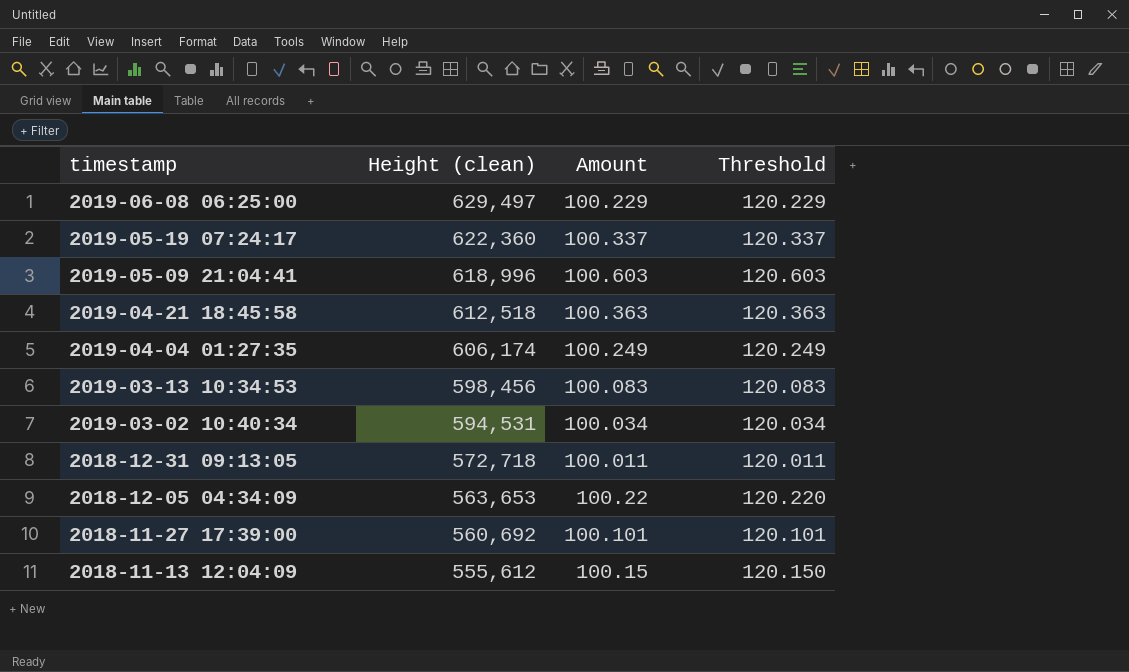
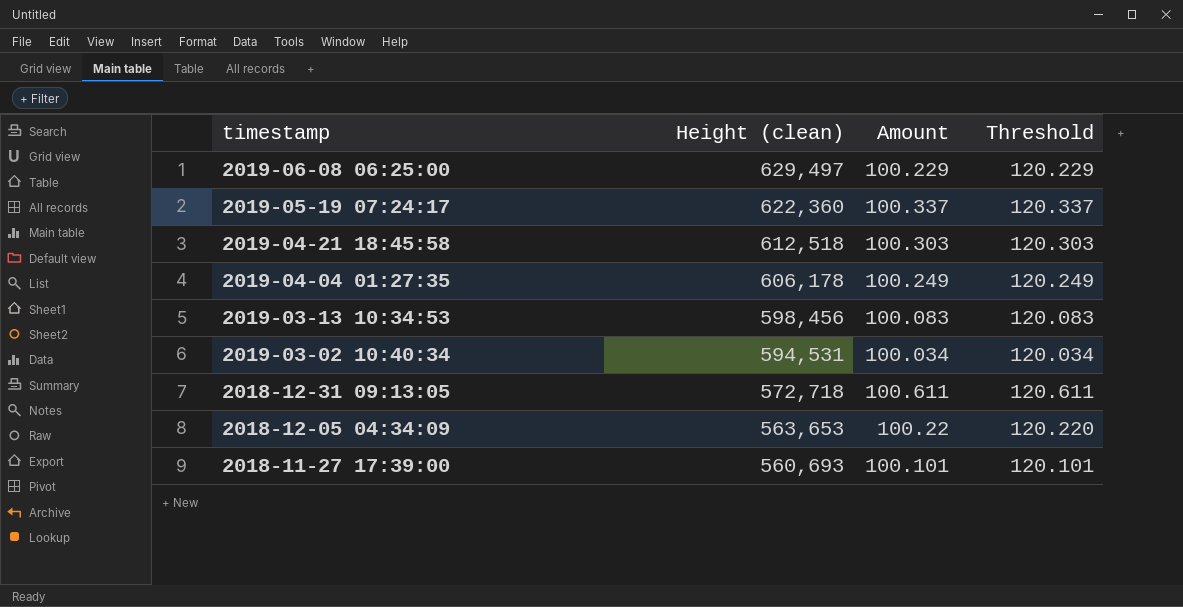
row 2019-05-09 21:04:41: 618,996 | 100.603 | 120.603 -> none
row 2018-11-13 12:04:09: 555,612 | 100.15 | 120.150 -> none
2019-04-21 18:45:58 | Amount: 100.363 -> 100.303
2019-04-21 18:45:58 | Threshold: 120.363 -> 120.303
2019-04-04 01:27:35 | Height (clean): 606,174 -> 606,178
2018-12-31 09:13:05 | Amount: 100.011 -> 100.611
2018-12-31 09:13:05 | Threshold: 120.011 -> 120.611
2018-11-27 17:39:00 | Height (clean): 560,692 -> 560,693

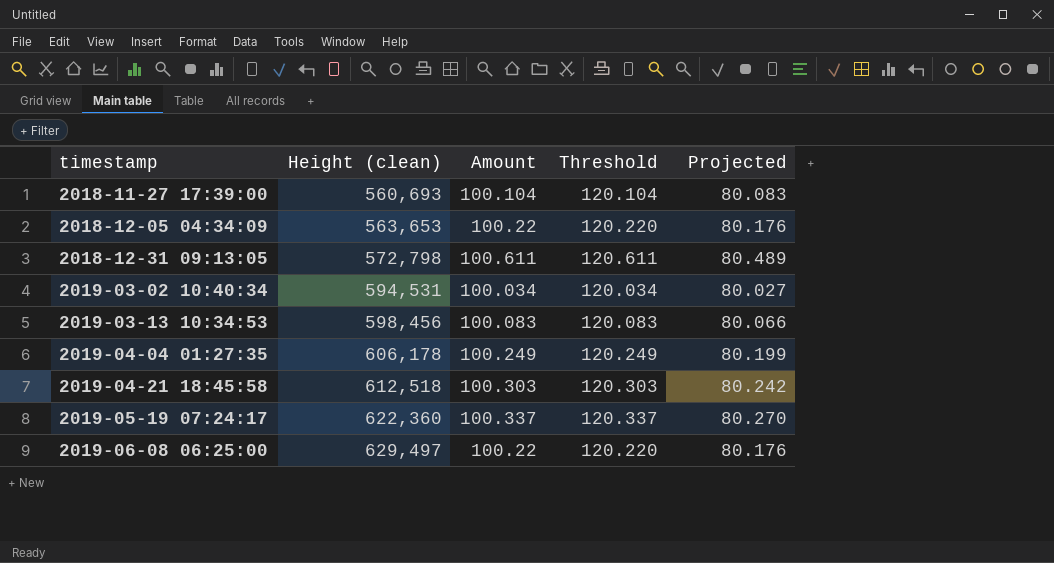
row order: timestamp descending -> timestamp ascending
column Projected | formula: none -> [Amount] * 0.8
2018-11-27 17:39:00 | Amount: 100.101 -> 100.104
2018-11-27 17:39:00 | Threshold: 120.101 -> 120.104
2018-12-31 09:13:05 | Height (clean): 572,718 -> 572,798
2019-06-08 06:25:00 | Amount: 100.229 -> 100.22
2019-06-08 06:25:00 | Threshold: 120.229 -> 120.220

